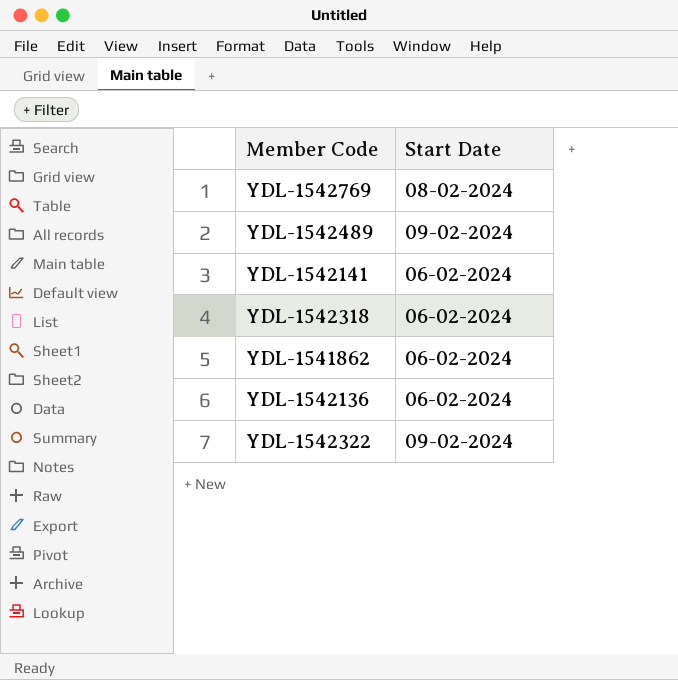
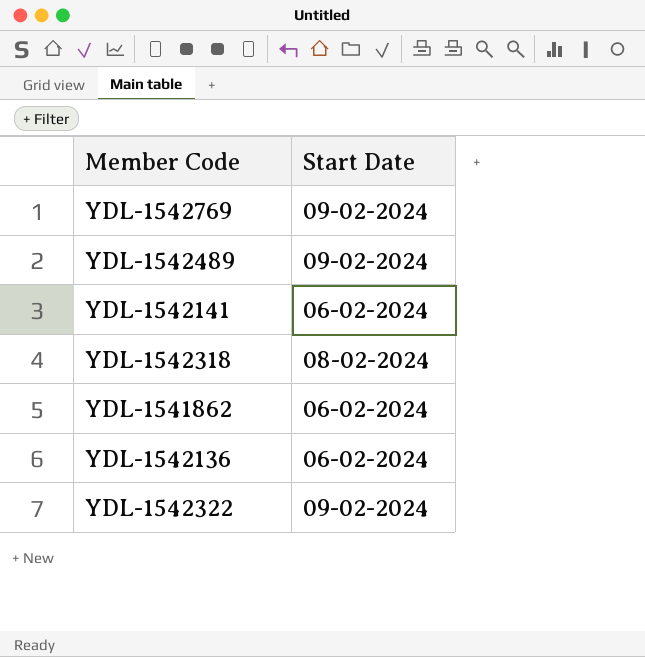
YDL-1542769 | Start Date: 08-02-2024 -> 09-02-2024
YDL-1542318 | Start Date: 06-02-2024 -> 08-02-2024

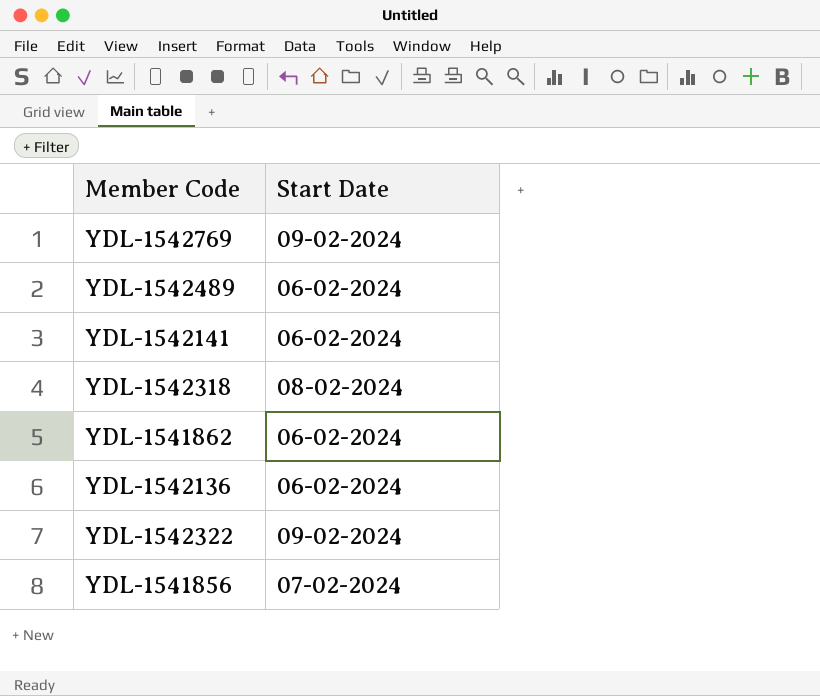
YDL-1542489 | Start Date: 09-02-2024 -> 06-02-2024
row YDL-1541856: none -> 07-02-2024

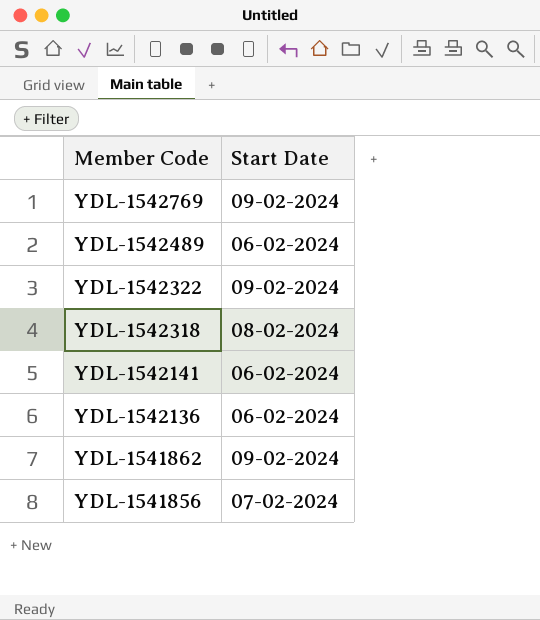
row order: none -> Member Code descending
YDL-1541862 | Start Date: 06-02-2024 -> 09-02-2024

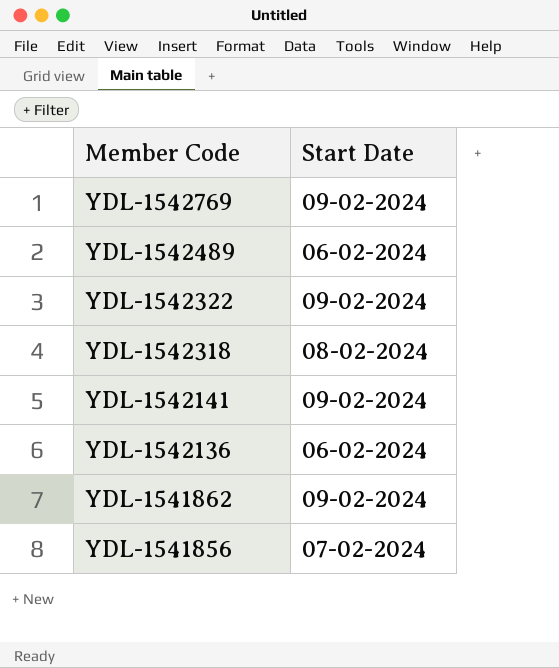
YDL-1542141 | Start Date: 06-02-2024 -> 09-02-2024

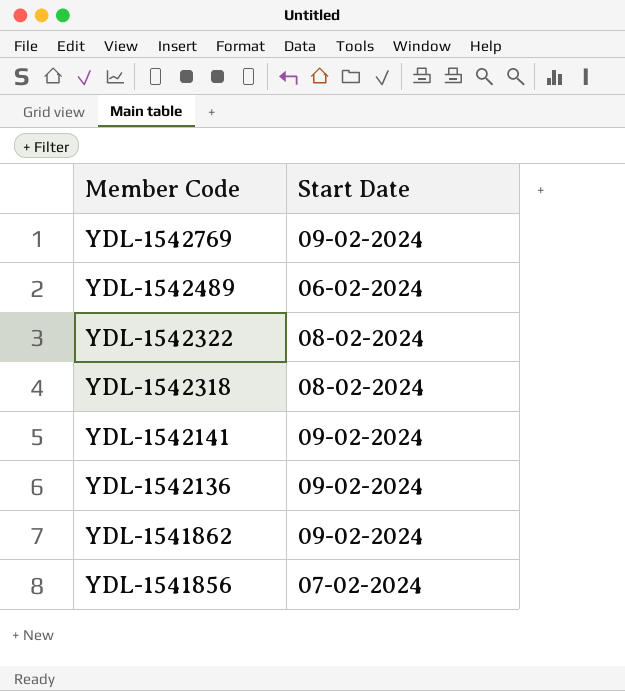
YDL-1542322 | Start Date: 09-02-2024 -> 08-02-2024
YDL-1542136 | Start Date: 06-02-2024 -> 09-02-2024

